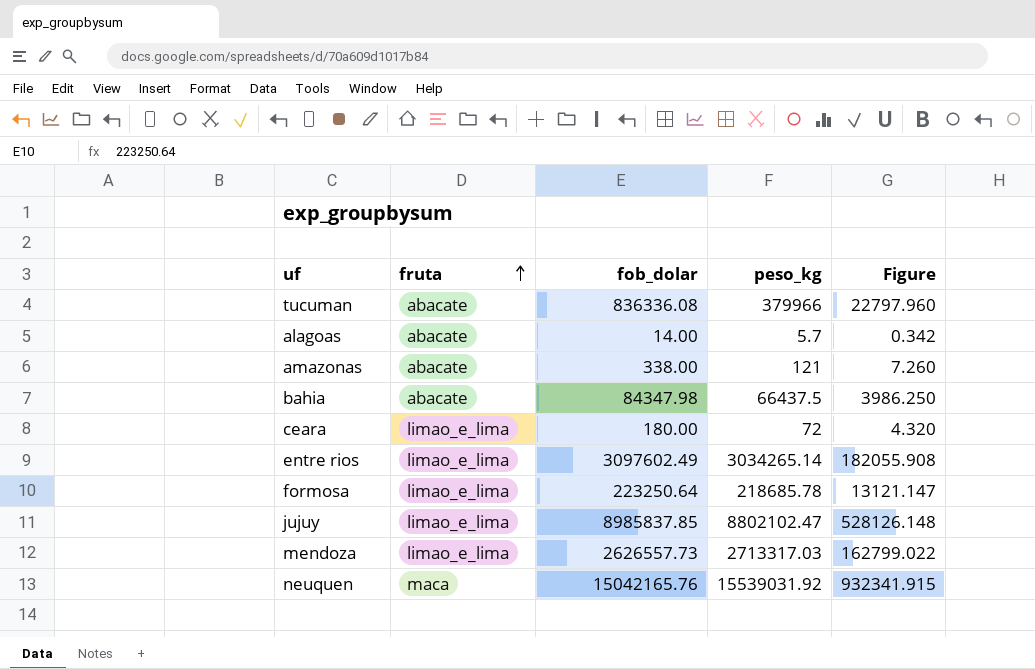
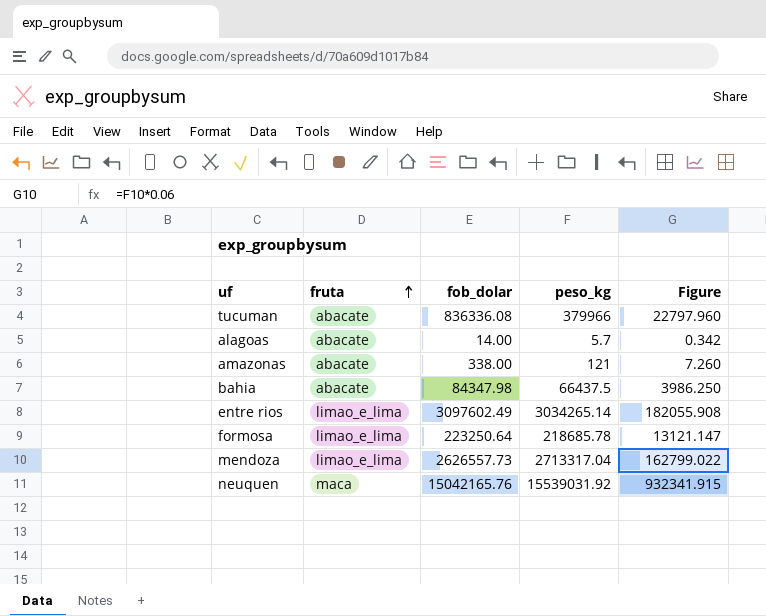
row ceara: limao_e_lima | 180.00 | 72 | 4.320 -> none
row jujuy: limao_e_lima | 8985837.85 | 8802102.47 | 528126.148 -> none
mendoza | peso_kg: 2713317.03 -> 2713317.04

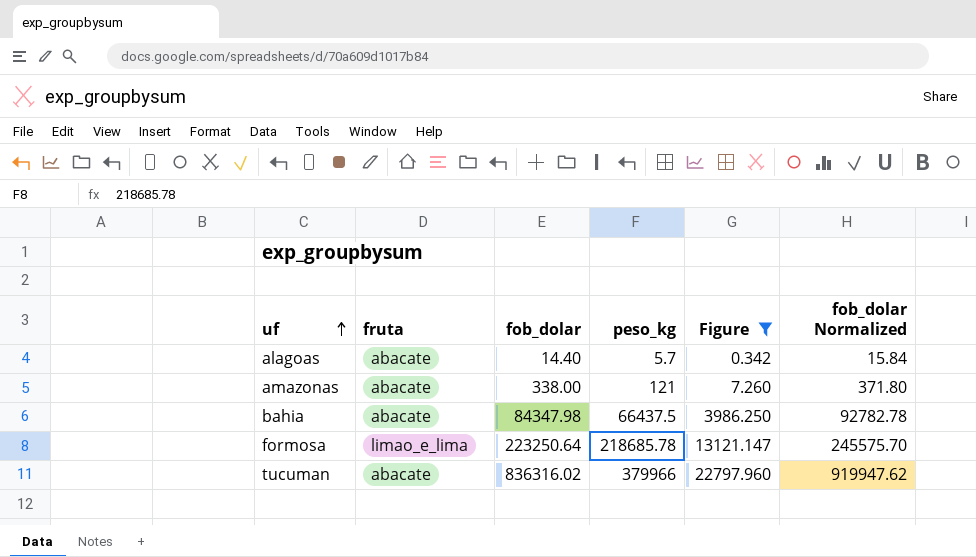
filter: none -> Figure <= 22797.960
row order: fruta ascending -> uf ascending
column fob_dolar Normalized | formula: none -> [fob_dolar] * 1.1
alagoas | fob_dolar: 14.00 -> 14.40
tucuman | fob_dolar: 836336.08 -> 836316.02

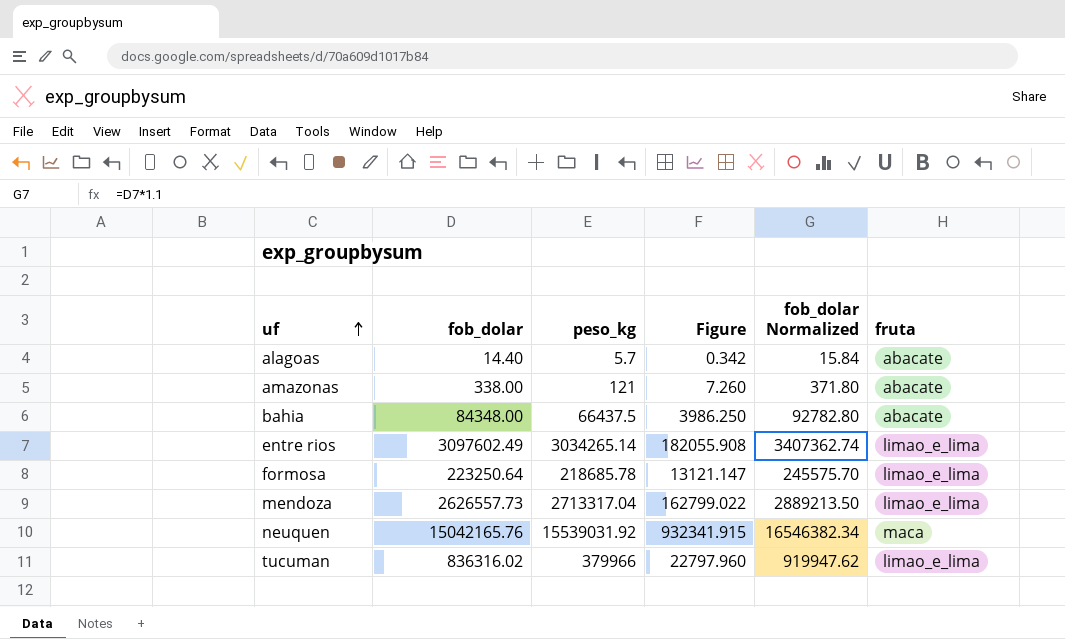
filter: Figure <= 22797.960 -> none
column fruta | position: 2 -> 6
bahia | fob_dolar: 84347.98 -> 84348.00
bahia | fob_dolar Normalized: 92782.78 -> 92782.80
tucuman | fruta: abacate -> limao_e_lima

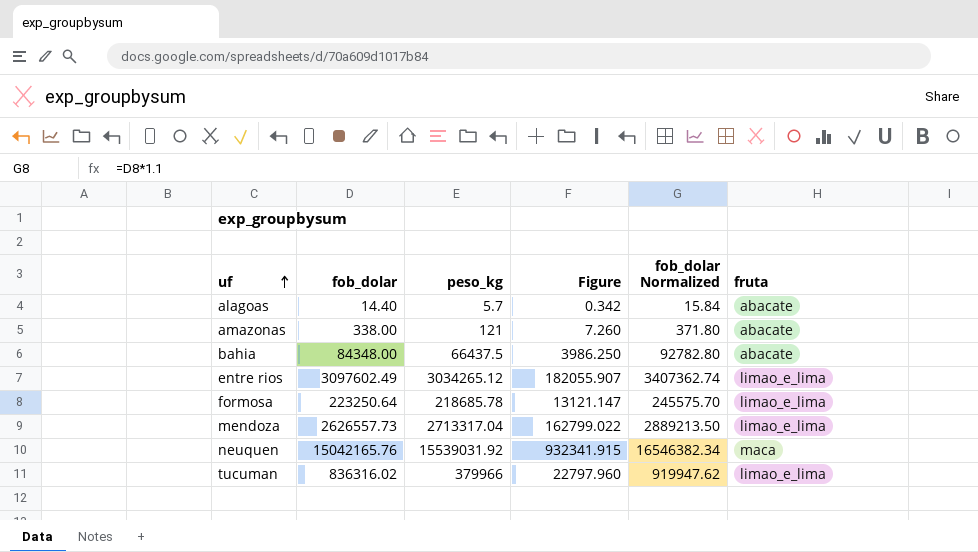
entre rios | peso_kg: 3034265.14 -> 3034265.12
entre rios | Figure: 182055.908 -> 182055.907

